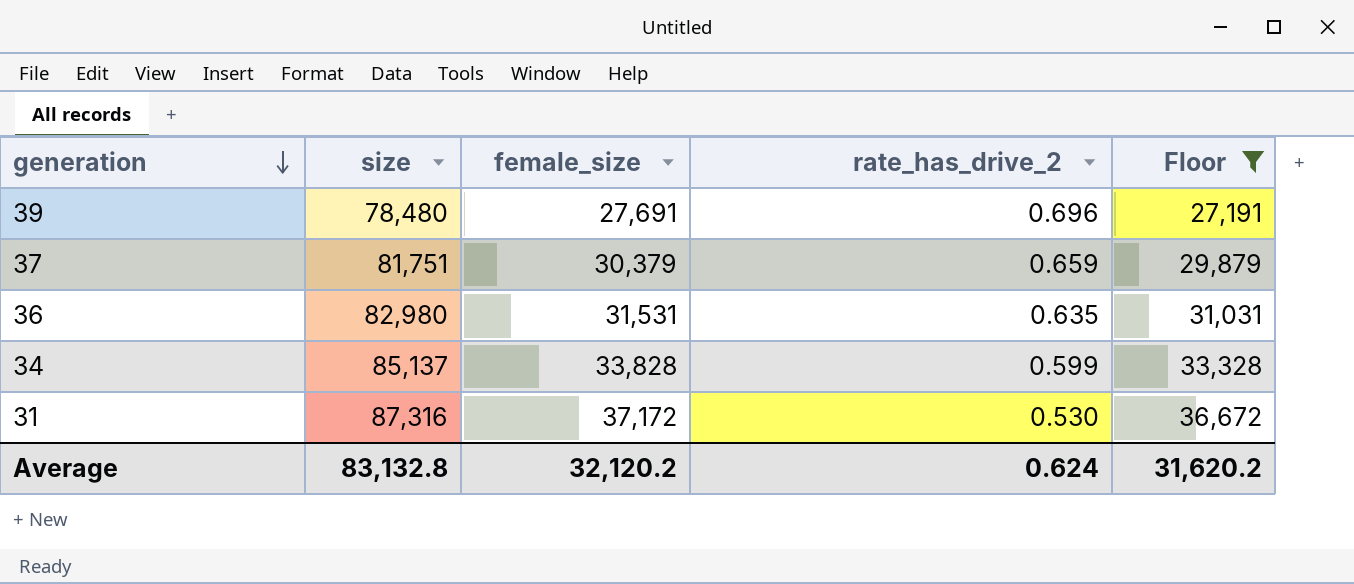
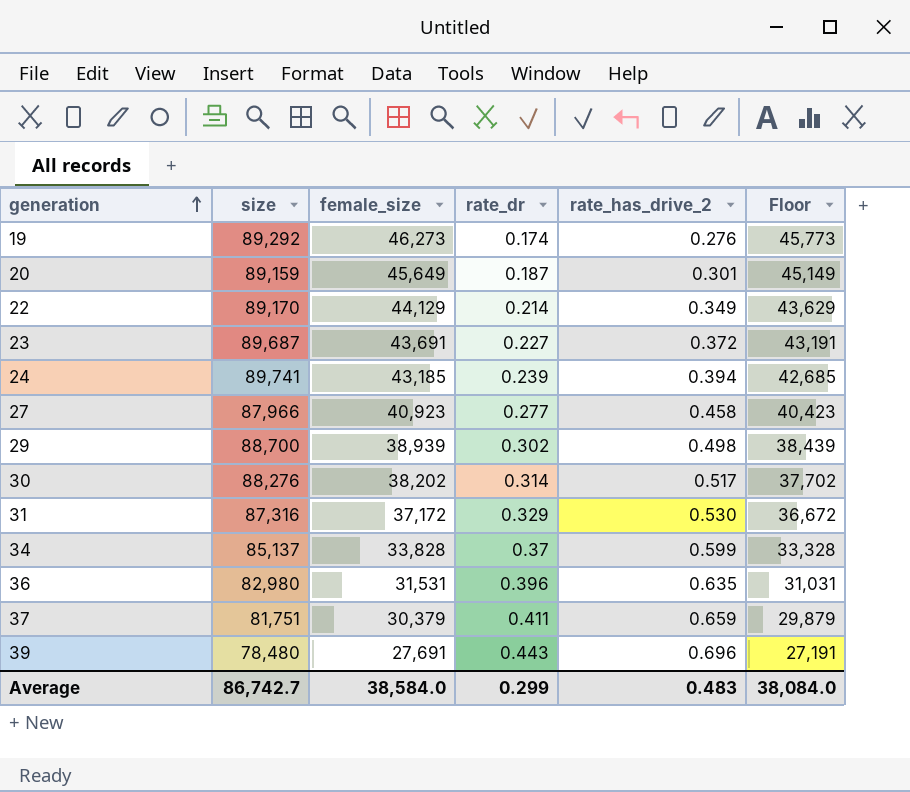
filter: Floor <= 36,672 -> none
row order: generation descending -> generation ascending
column rate_dr | position: none -> 4
Average | size: 83,132.8 -> 86,742.7
Average | female_size: 32,120.2 -> 38,584.0
Average | rate_has_drive_2: 0.624 -> 0.483
Average | Floor: 31,620.2 -> 38,084.0

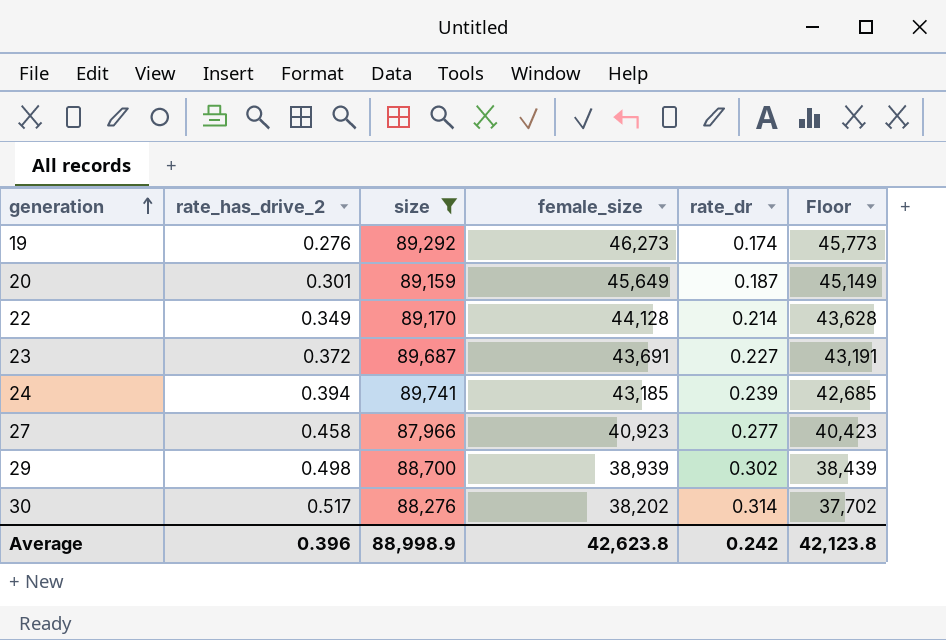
filter: none -> size >= 87,966
column rate_has_drive_2 | position: 5 -> 2
22 | female_size: 44,129 -> 44,128
22 | Floor: 43,629 -> 43,628
Average | rate_has_drive_2: 0.483 -> 0.396
Average | size: 86,742.7 -> 88,998.9
Average | female_size: 38,584.0 -> 42,623.8
Average | rate_dr: 0.299 -> 0.242
Average | Floor: 38,084.0 -> 42,123.8

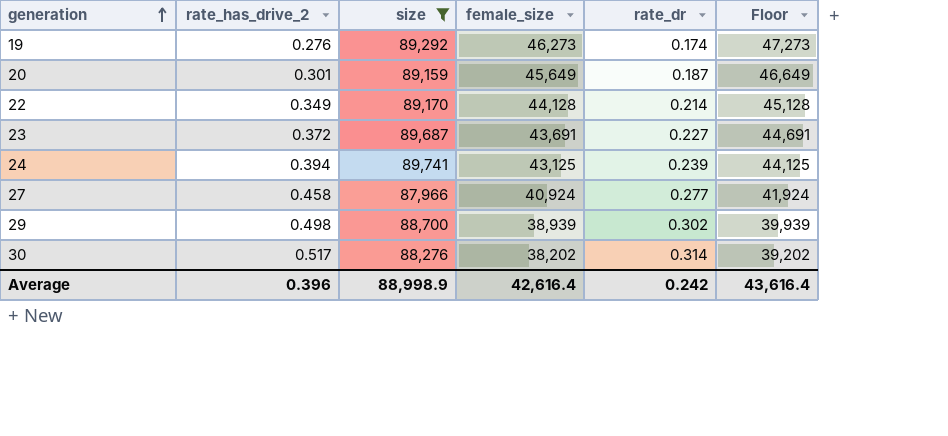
column Floor | formula: [female_size] - 500 -> [female_size] + 1000
24 | female_size: 43,185 -> 43,125
27 | female_size: 40,923 -> 40,924
Average | female_size: 42,623.8 -> 42,616.4
Average | Floor: 42,123.8 -> 43,616.4

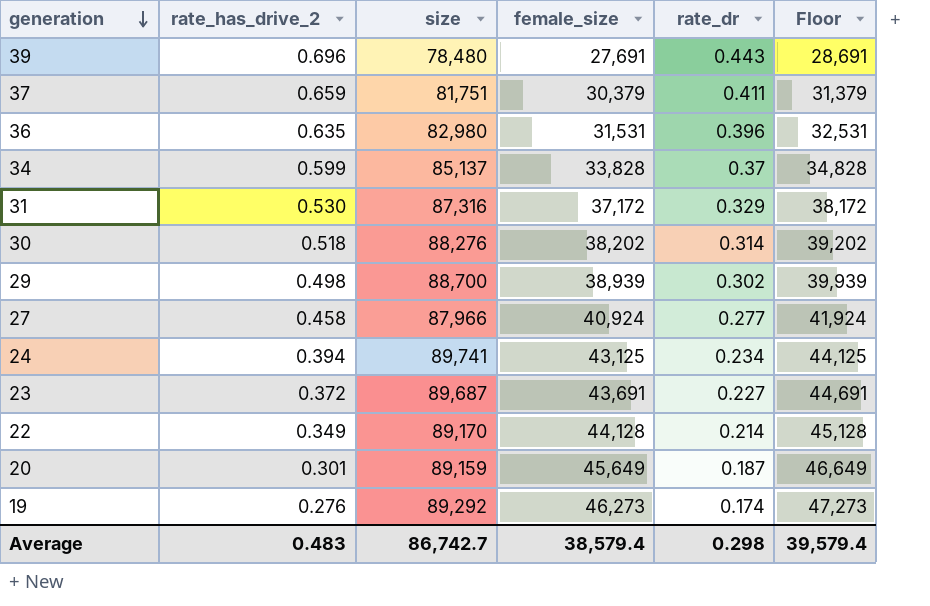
filter: size >= 87,966 -> none
row order: generation ascending -> generation descending
30 | rate_has_drive_2: 0.517 -> 0.518
24 | rate_dr: 0.239 -> 0.234
Average | rate_has_drive_2: 0.396 -> 0.483
Average | size: 88,998.9 -> 86,742.7
Average | female_size: 42,616.4 -> 38,579.4
Average | rate_dr: 0.242 -> 0.298
Average | Floor: 43,616.4 -> 39,579.4

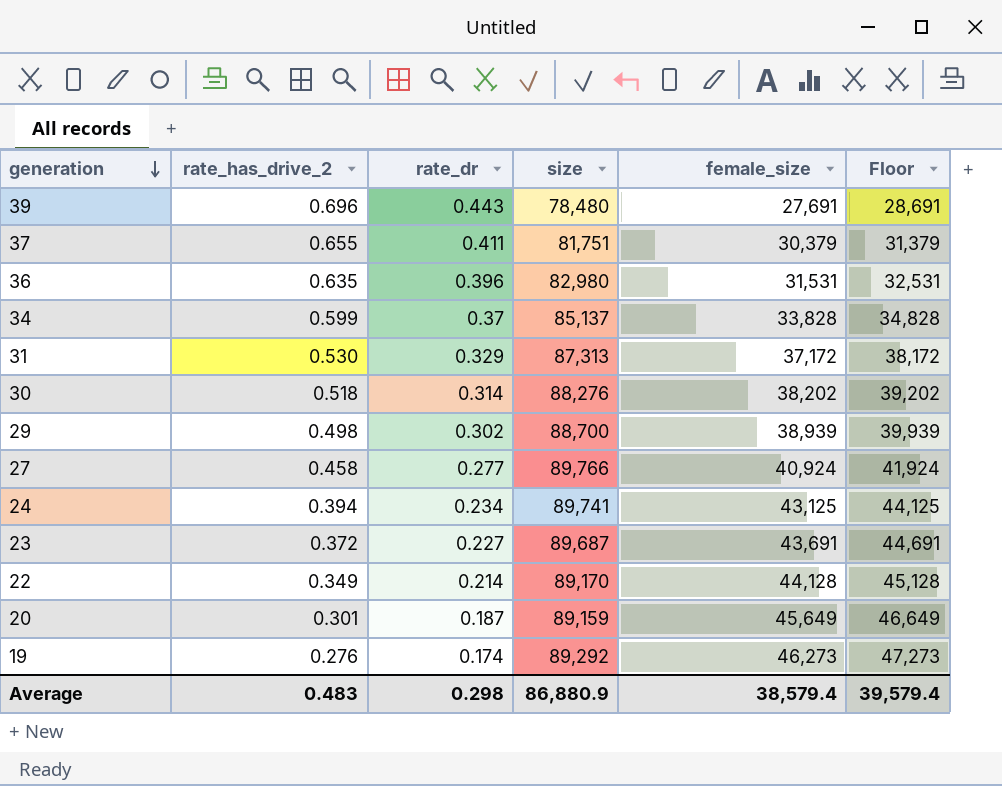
column rate_dr | position: 5 -> 3
37 | rate_has_drive_2: 0.659 -> 0.655
31 | size: 87,316 -> 87,313
27 | size: 87,966 -> 89,766
Average | size: 86,742.7 -> 86,880.9

